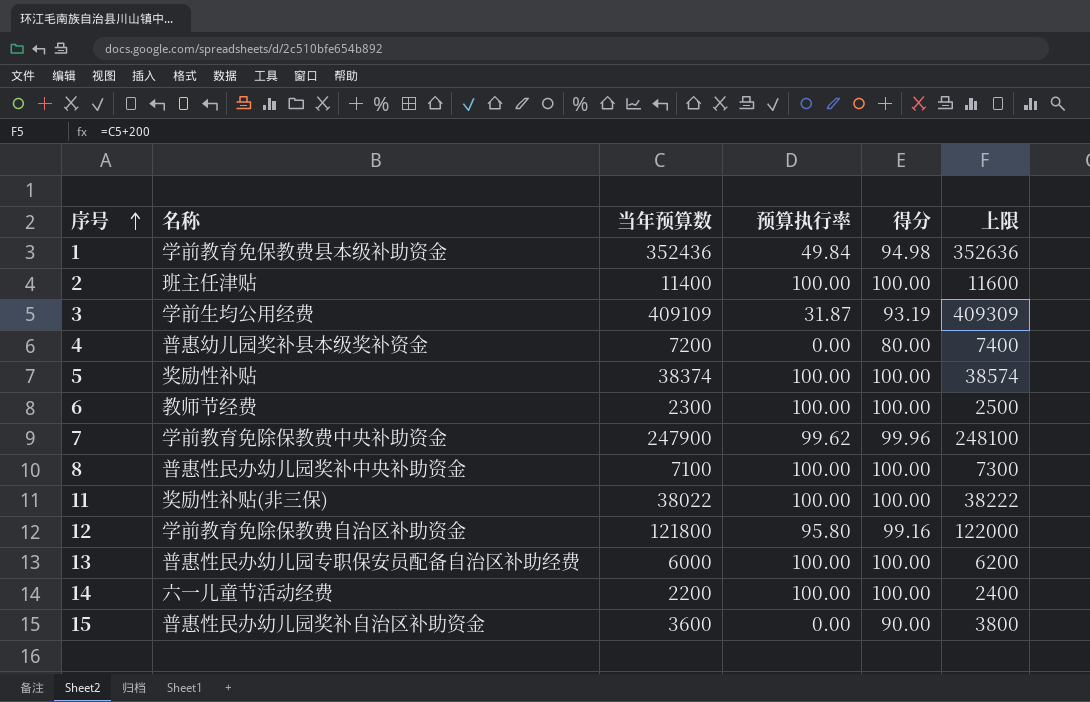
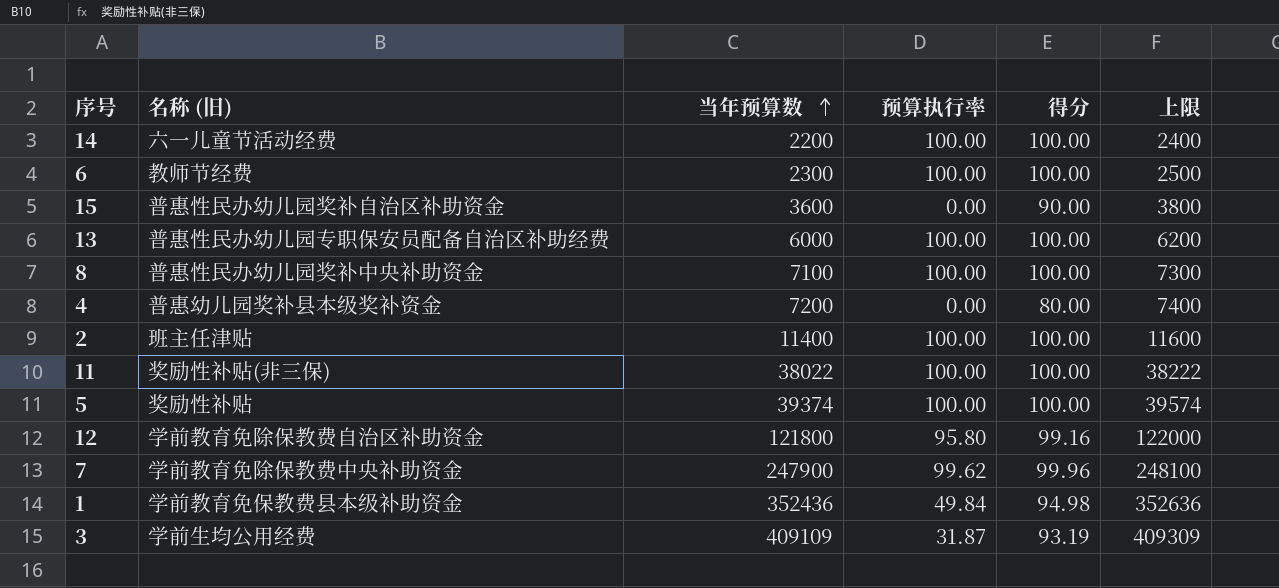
row order: 序号 ascending -> 当年预算数 ascending
column name: 名称 -> 名称 (旧)
5 | 当年预算数: 38374 -> 39374
5 | 上限: 38574 -> 39574

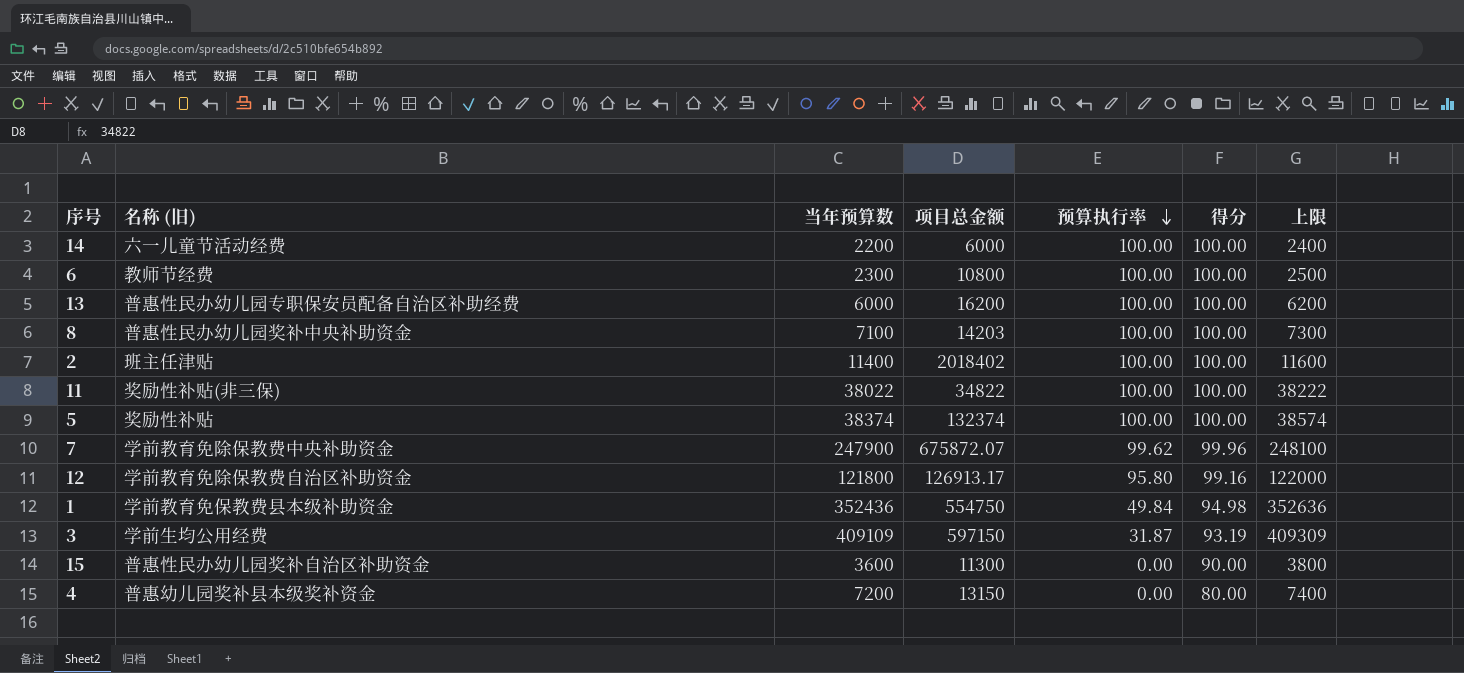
row order: 当年预算数 ascending -> 预算执行率 descending
column 项目总金额 | position: none -> 4
5 | 当年预算数: 39374 -> 38374
5 | 上限: 39574 -> 38574

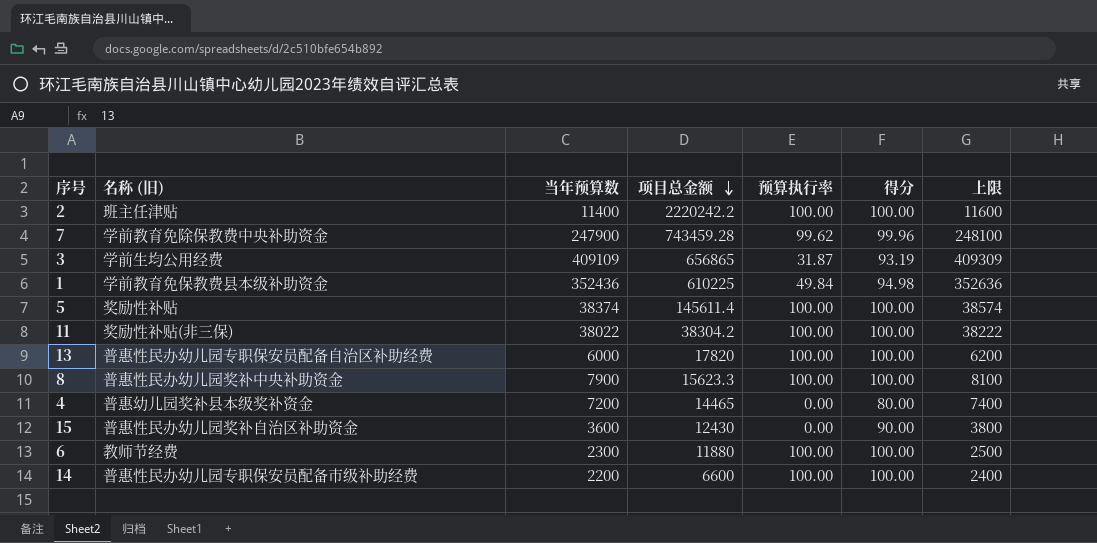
row order: 预算执行率 descending -> 项目总金额 descending
row 12: 学前教育免除保教费自治区补助资金 | 121800 | 126913.17 | 95.80 | 99.16 | 122000 -> none
2 | 项目总金额: 2018402 -> 2220242.2
7 | 项目总金额: 675872.07 -> 743459.28
3 | 项目总金额: 597150 -> 656865
1 | 项目总金额: 554750 -> 610225
5 | 项目总金额: 132374 -> 145611.4
11 | 项目总金额: 34822 -> 38304.2
13 | 项目总金额: 16200 -> 17820
8 | 当年预算数: 7100 -> 7900
8 | 项目总金额: 14203 -> 15623.3
8 | 上限: 7300 -> 8100
4 | 项目总金额: 13150 -> 14465
15 | 项目总金额: 11300 -> 12430
6 | 项目总金额: 10800 -> 11880
14 | 名称 (旧): 六一儿童节活动经费 -> 普惠性民办幼儿园专职保安员配备市级补助经费
14 | 项目总金额: 6000 -> 6600

